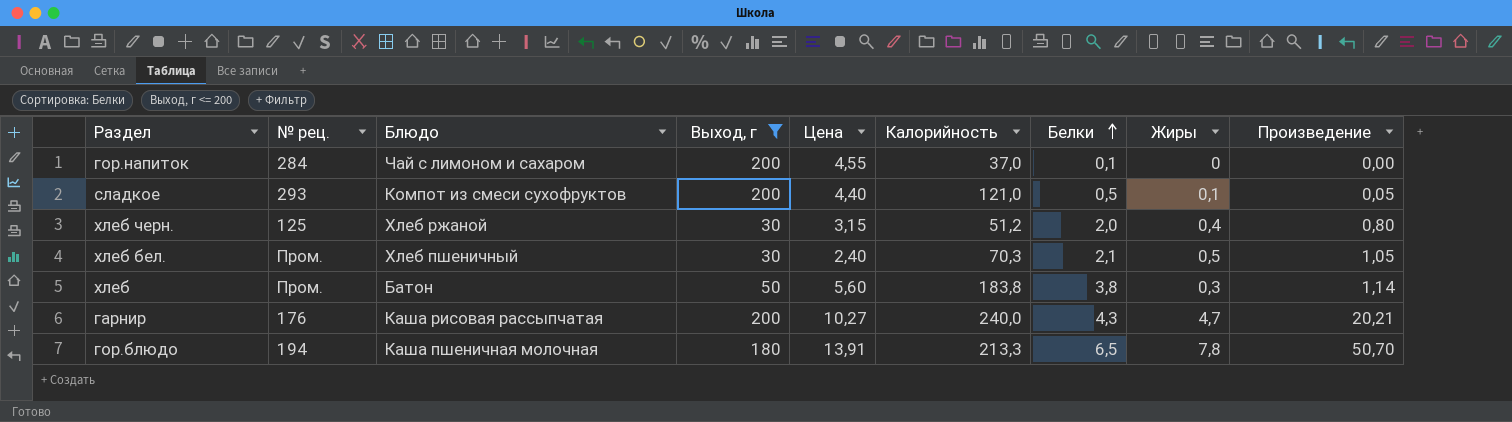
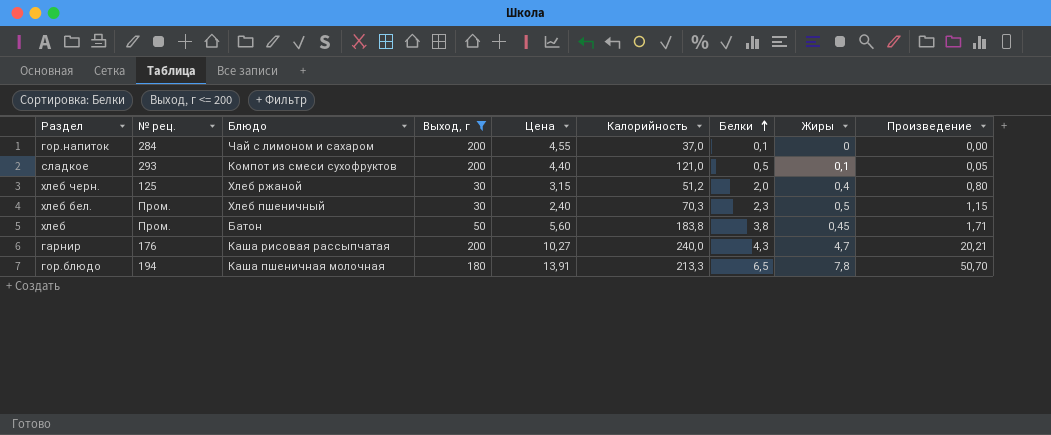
хлеб бел. | Белки: 2,1 -> 2,3
хлеб бел. | Произведение: 1,05 -> 1,15
хлеб | Жиры: 0,3 -> 0,45
хлеб | Произведение: 1,14 -> 1,71

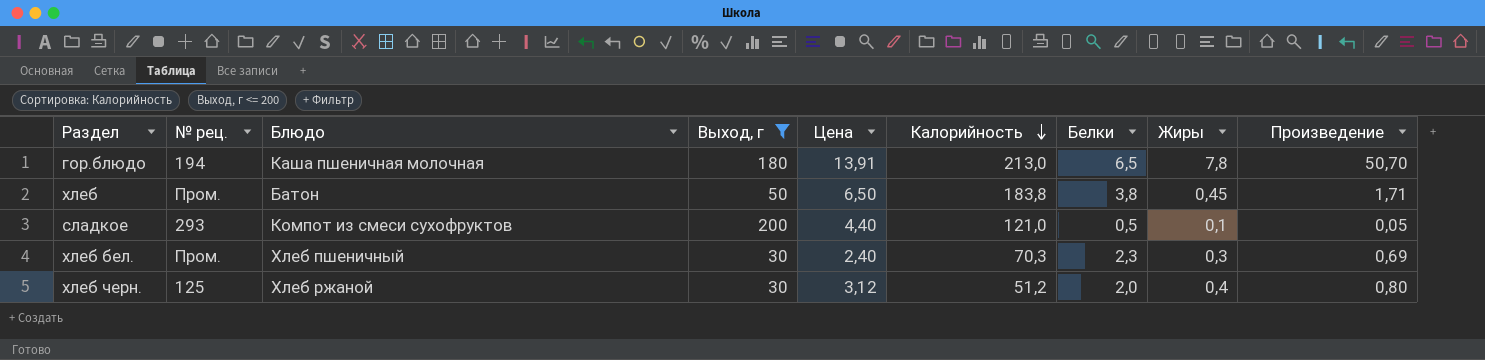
row order: Белки ascending -> Калорийность descending
row гор.напиток: 284 | Чай с лимоном и сахаром | 200 | 4,55 | 37,0 | 0,1 | 0 | 0,00 -> none
row гарнир: 176 | Каша рисовая рассыпчатая | 200 | 10,27 | 240,0 | 4,3 | 4,7 | 20,21 -> none
гор.блюдо | Калорийность: 213,3 -> 213,0
хлеб | Цена: 5,60 -> 6,50
хлеб бел. | Жиры: 0,5 -> 0,3
хлеб бел. | Произведение: 1,15 -> 0,69
хлеб черн. | Цена: 3,15 -> 3,12

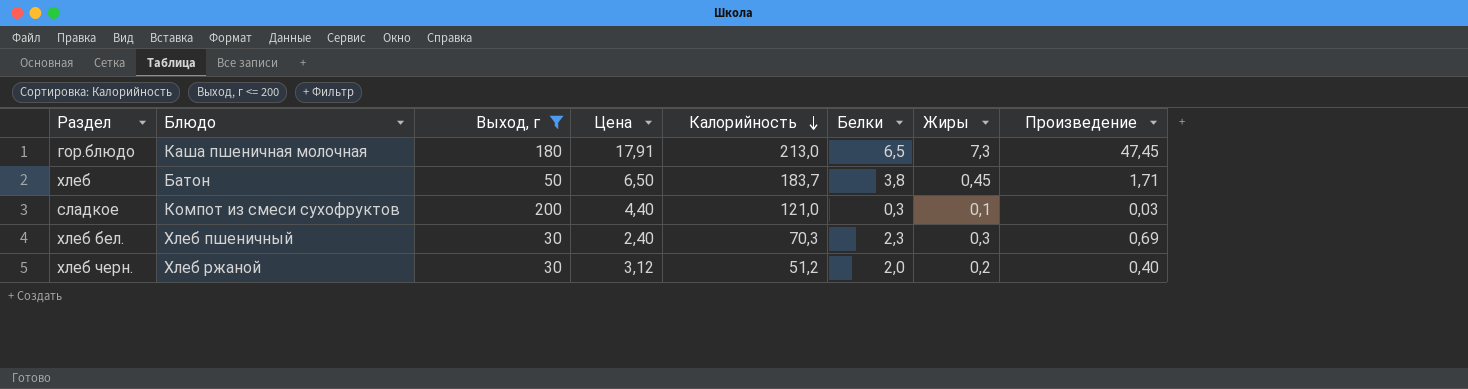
column № рец. | position: 2 -> none
гор.блюдо | Цена: 13,91 -> 17,91
гор.блюдо | Жиры: 7,8 -> 7,3
гор.блюдо | Произведение: 50,70 -> 47,45
хлеб | Калорийность: 183,8 -> 183,7
сладкое | Белки: 0,5 -> 0,3
сладкое | Произведение: 0,05 -> 0,03
хлеб черн. | Жиры: 0,4 -> 0,2
хлеб черн. | Произведение: 0,80 -> 0,40

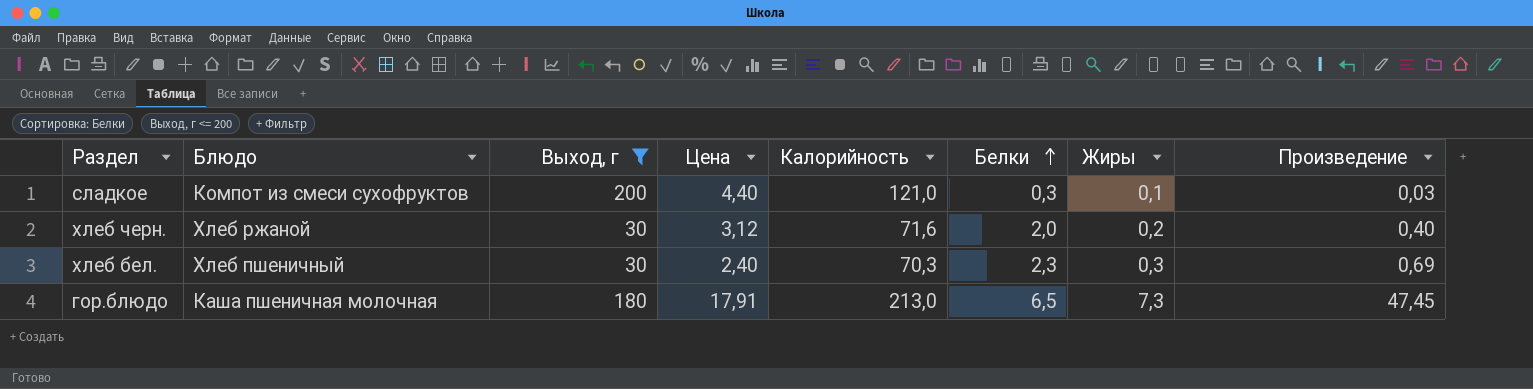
row order: Калорийность descending -> Белки ascending
row хлеб: Батон | 50 | 6,50 | 183,7 | 3,8 | 0,45 | 1,71 -> none
хлеб черн. | Калорийность: 51,2 -> 71,6

